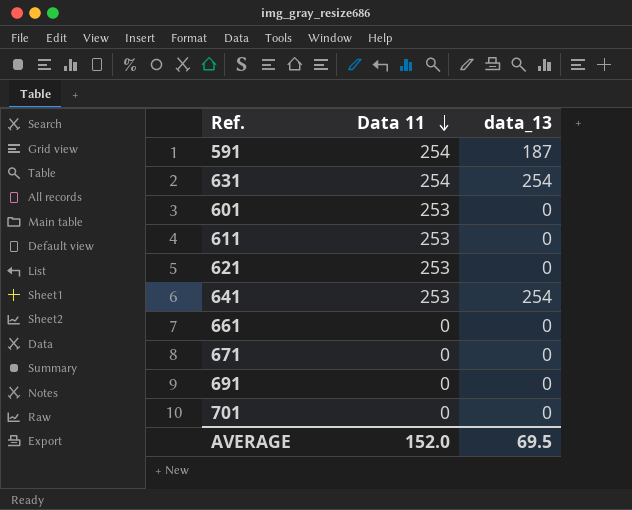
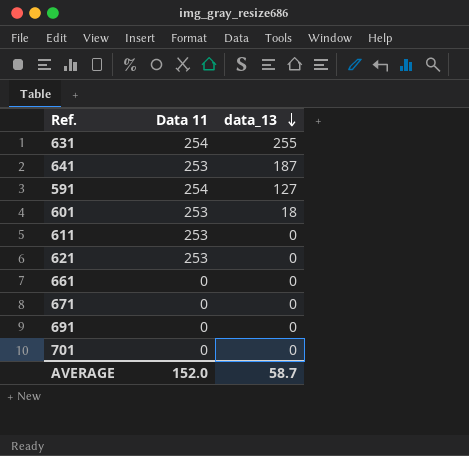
row order: Data 11 descending -> data_13 descending
631 | data_13: 254 -> 255
641 | data_13: 254 -> 187
591 | data_13: 187 -> 127
601 | data_13: 0 -> 18
AVERAGE | data_13: 69.5 -> 58.7

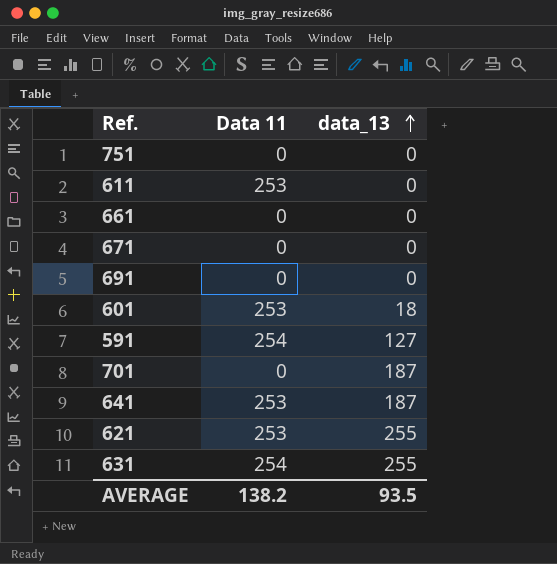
row order: data_13 descending -> data_13 ascending
row 751: none -> 0 | 0
701 | data_13: 0 -> 187
621 | data_13: 0 -> 255
AVERAGE | Data 11: 152.0 -> 138.2
AVERAGE | data_13: 58.7 -> 93.5

